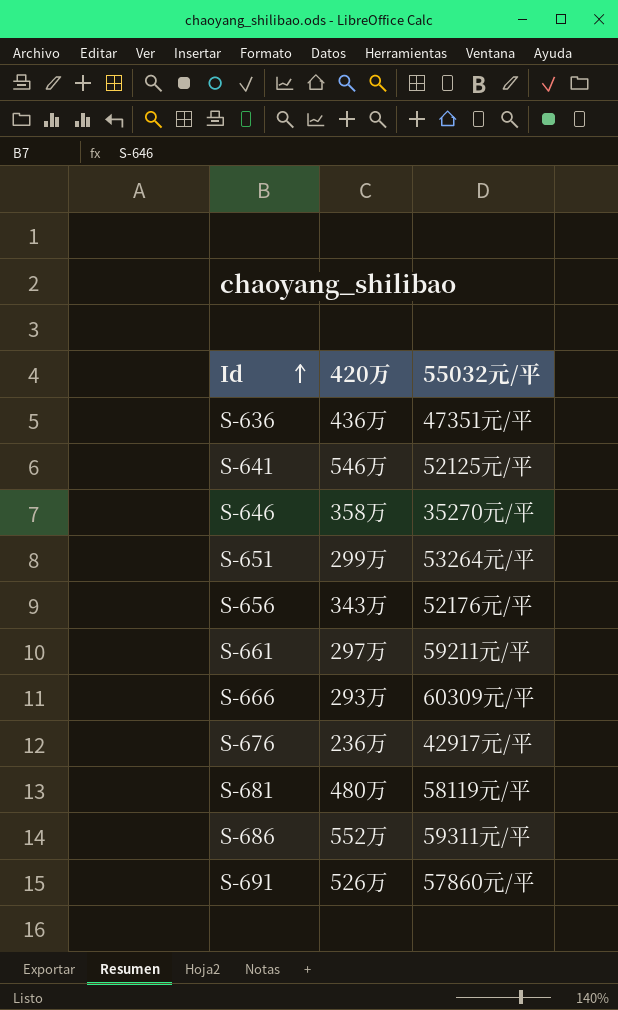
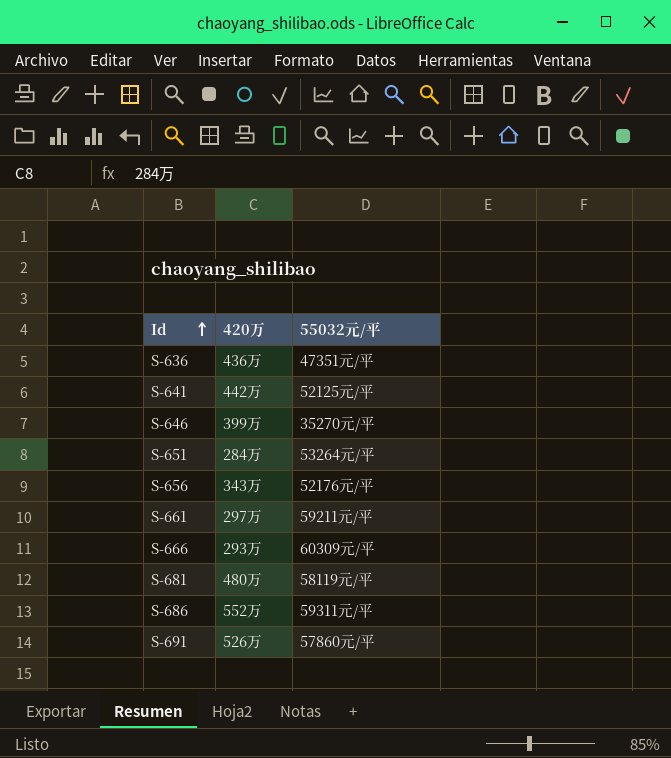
row S-676: 236万 | 42917元/平 -> none
S-641 | 420万: 546万 -> 442万
S-646 | 420万: 358万 -> 399万
S-651 | 420万: 299万 -> 284万

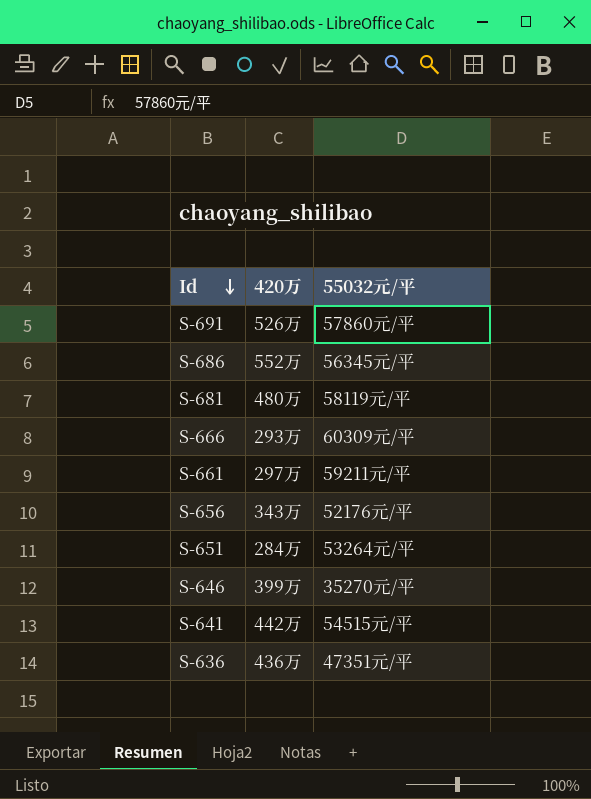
row order: Id ascending -> Id descending
S-686 | 55032元/平: 59311元/平 -> 56345元/平
S-641 | 55032元/平: 52125元/平 -> 54515元/平

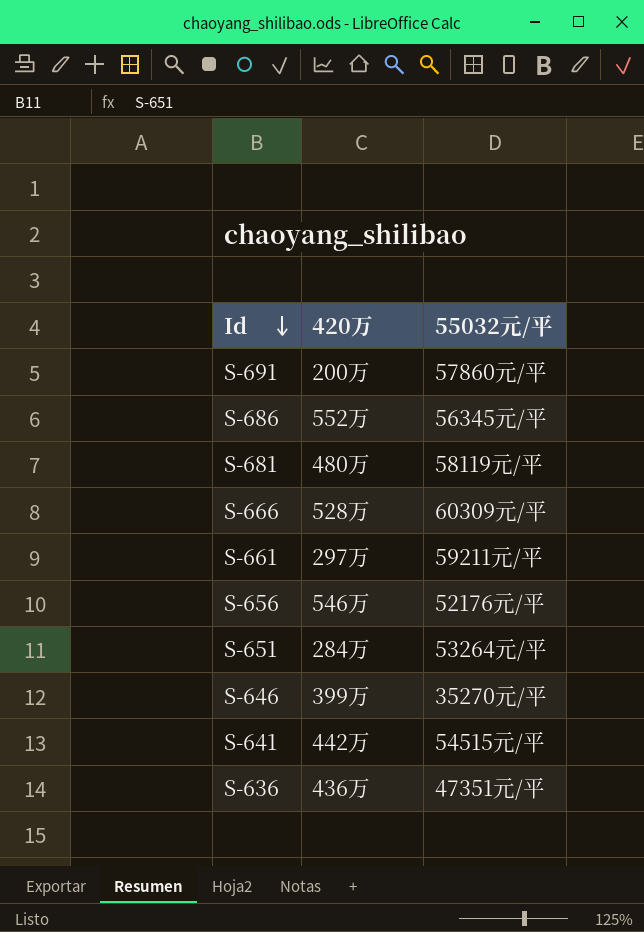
S-691 | 420万: 526万 -> 200万
S-666 | 420万: 293万 -> 528万
S-656 | 420万: 343万 -> 546万

